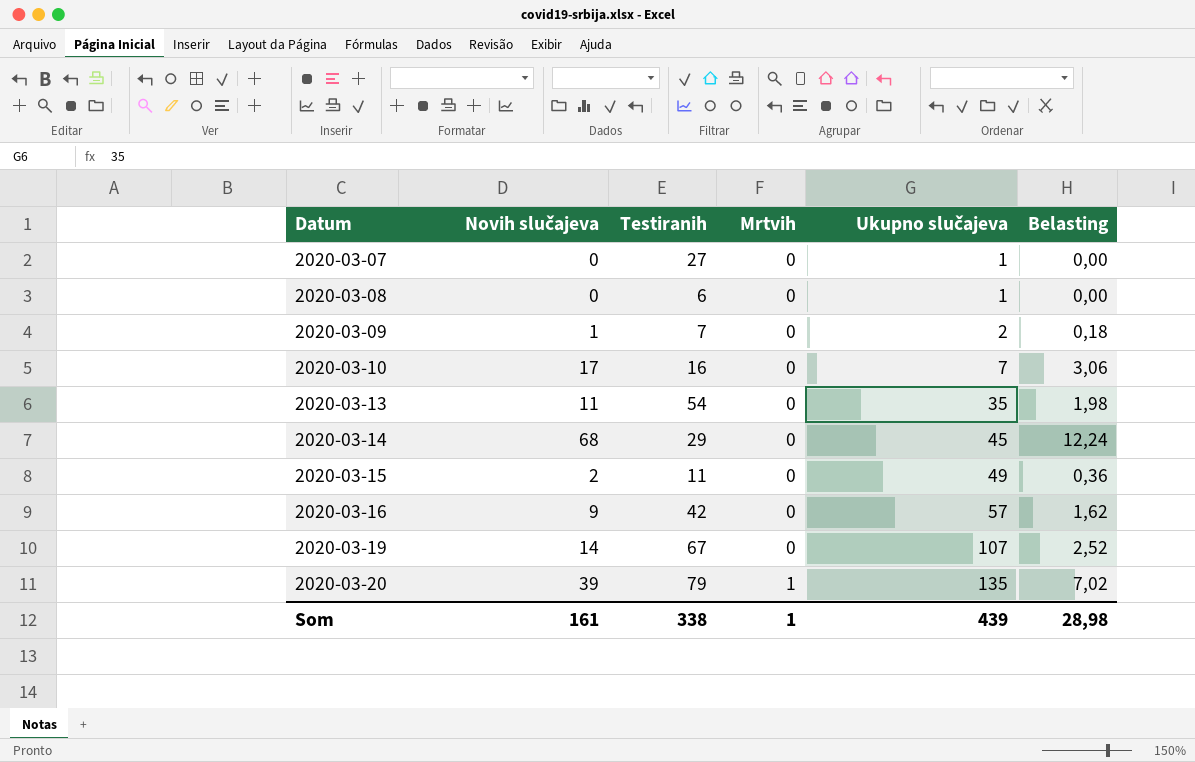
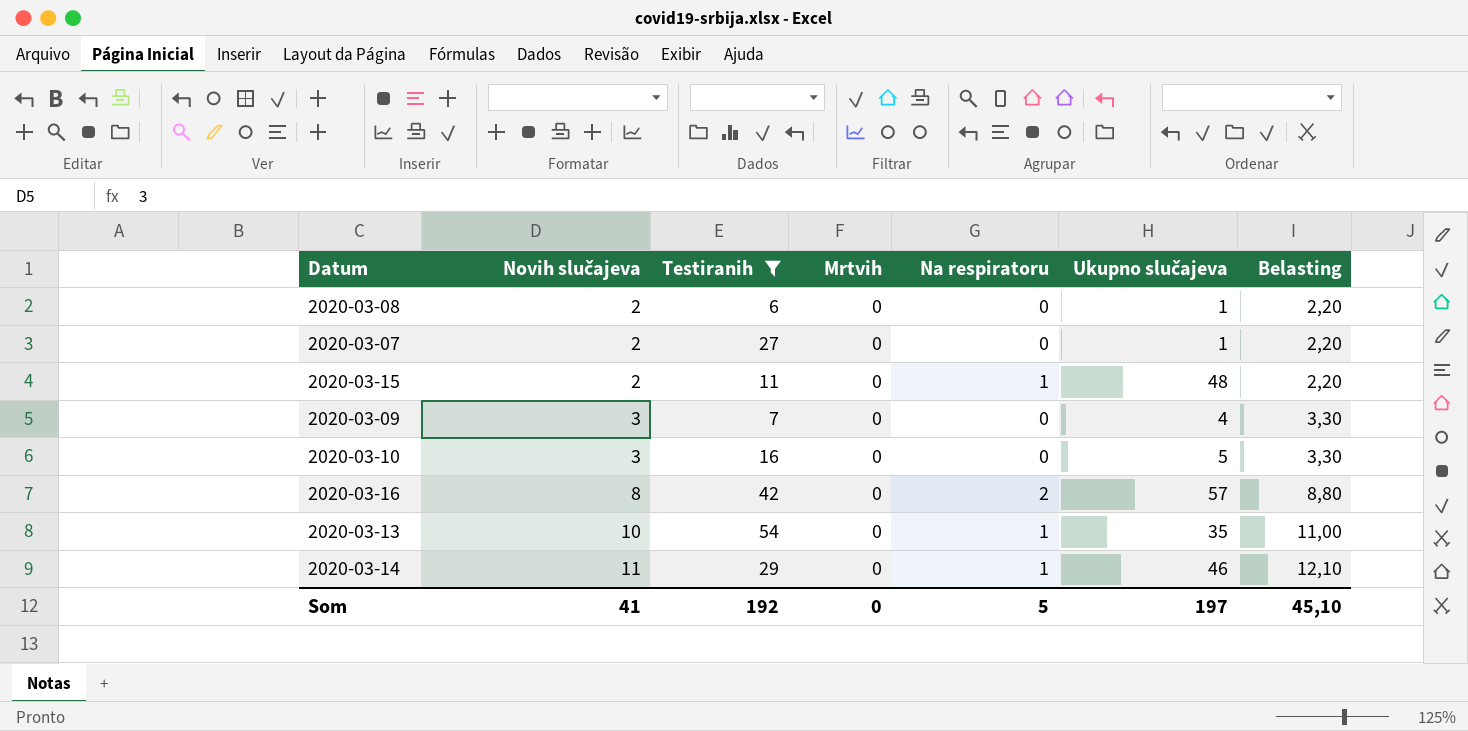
filter: none -> Testiranih <= 54
row order: Datum ascending -> Novih slučajeva ascending
column Na respiratoru | position: none -> 5
column Belasting | formula: [Novih slučajeva] * 0,18 -> [Novih slučajeva] * 1,1
2020-03-08 | Novih slučajeva: 0 -> 2
2020-03-07 | Novih slučajeva: 0 -> 2
2020-03-15 | Ukupno slučajeva: 49 -> 48
2020-03-09 | Novih slučajeva: 1 -> 3
2020-03-09 | Ukupno slučajeva: 2 -> 4
2020-03-10 | Novih slučajeva: 17 -> 3
2020-03-10 | Ukupno slučajeva: 7 -> 5
2020-03-16 | Novih slučajeva: 9 -> 8
2020-03-13 | Novih slučajeva: 11 -> 10
2020-03-14 | Novih slučajeva: 68 -> 11
2020-03-14 | Ukupno slučajeva: 45 -> 46
Som | Novih slučajeva: 161 -> 41
Som | Testiranih: 338 -> 192
Som | Mrtvih: 1 -> 0
Som | Ukupno slučajeva: 439 -> 197
Som | Belasting: 28,98 -> 45,10

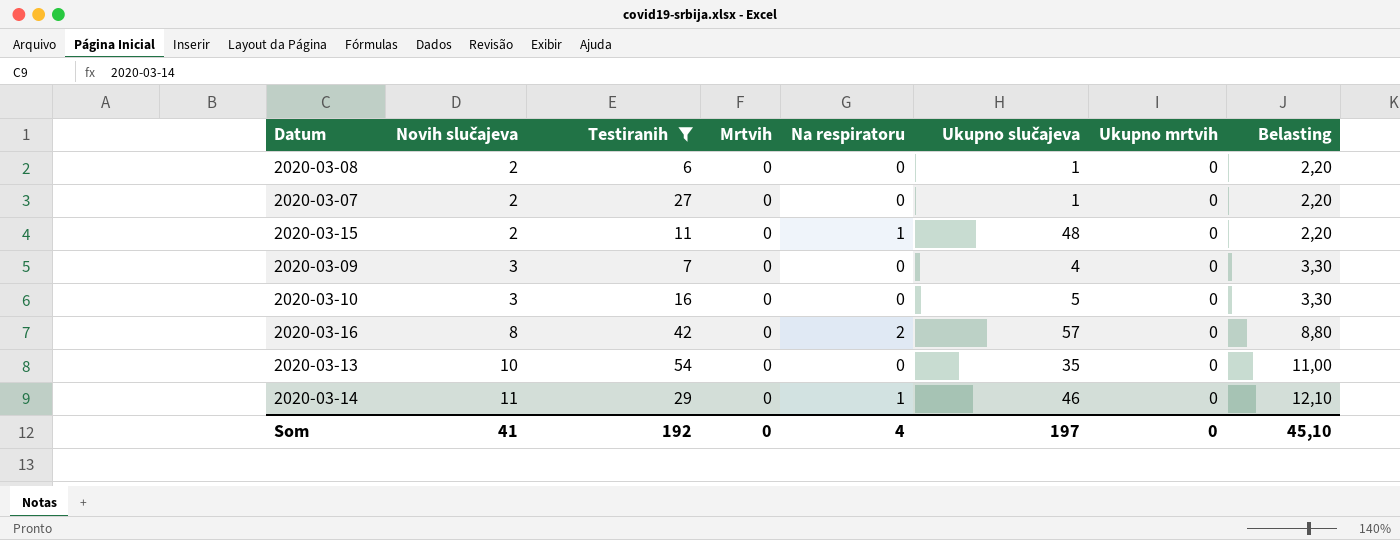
column Ukupno mrtvih | position: none -> 7
2020-03-13 | Na respiratoru: 1 -> 0
Som | Na respiratoru: 5 -> 4

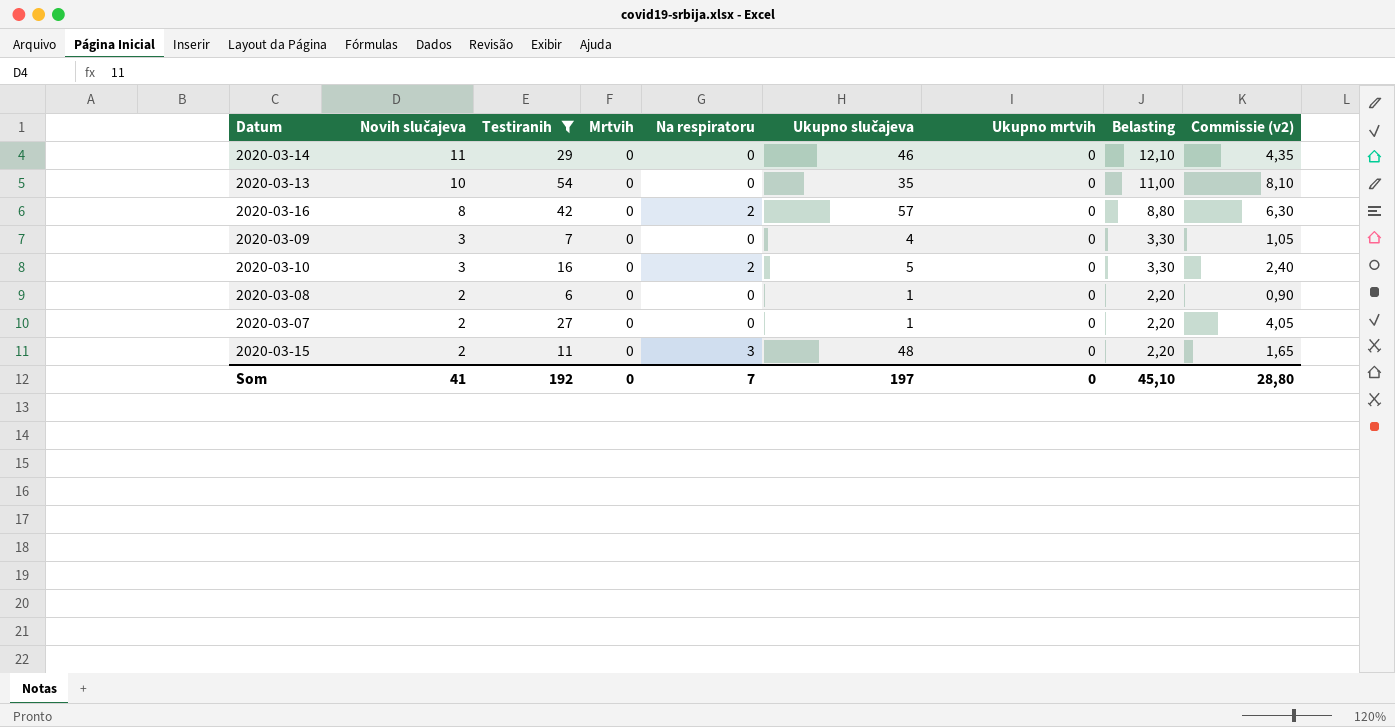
row order: Novih slučajeva ascending -> Novih slučajeva descending
column Commissie (v2) | formula: none -> [Testiranih] * 0,15
2020-03-14 | Na respiratoru: 1 -> 0
2020-03-10 | Na respiratoru: 0 -> 2
2020-03-15 | Na respiratoru: 1 -> 3
Som | Na respiratoru: 4 -> 7

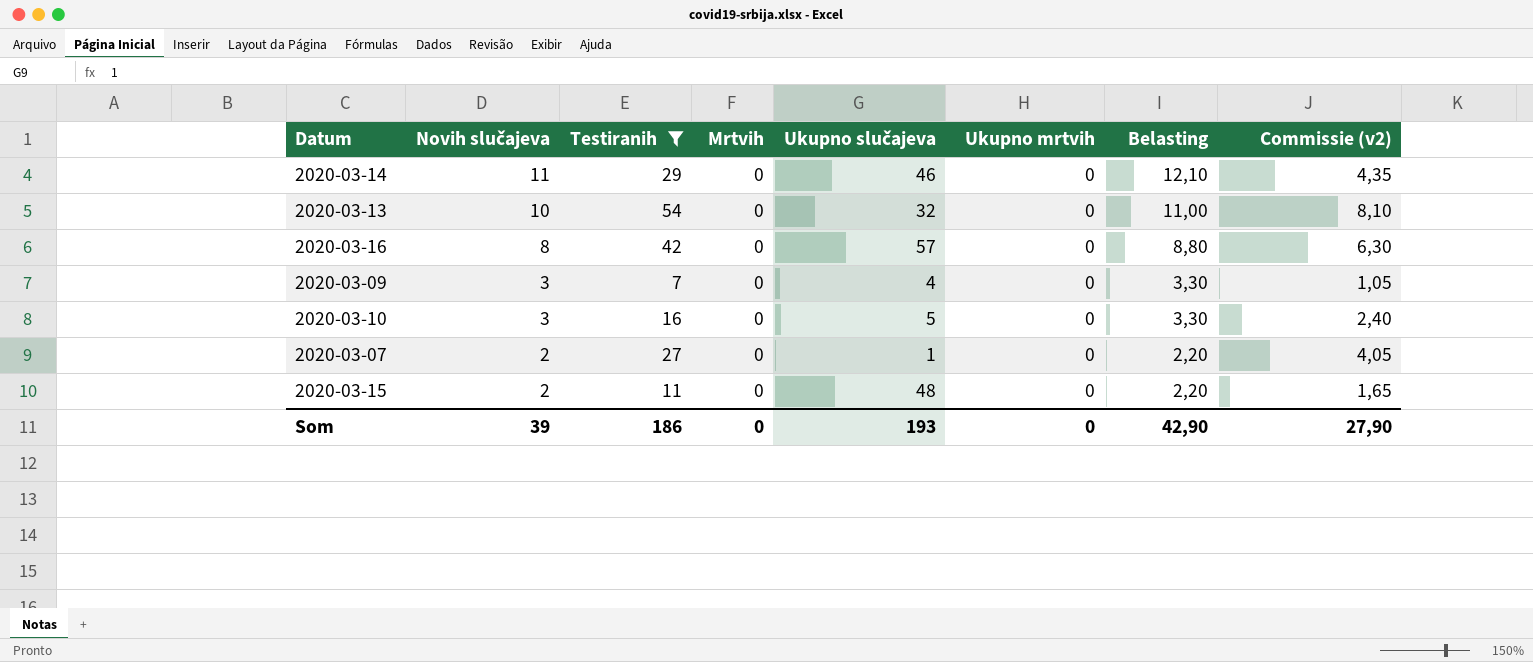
column Na respiratoru | position: 5 -> none
row 2020-03-08: 2 | 6 | 0 | 0 | 1 | 0 | 2,20 | 0,90 -> none
2020-03-13 | Ukupno slučajeva: 35 -> 32
Som | Novih slučajeva: 41 -> 39
Som | Testiranih: 192 -> 186
Som | Ukupno slučajeva: 197 -> 193
Som | Belasting: 45,10 -> 42,90
Som | Commissie (v2): 28,80 -> 27,90

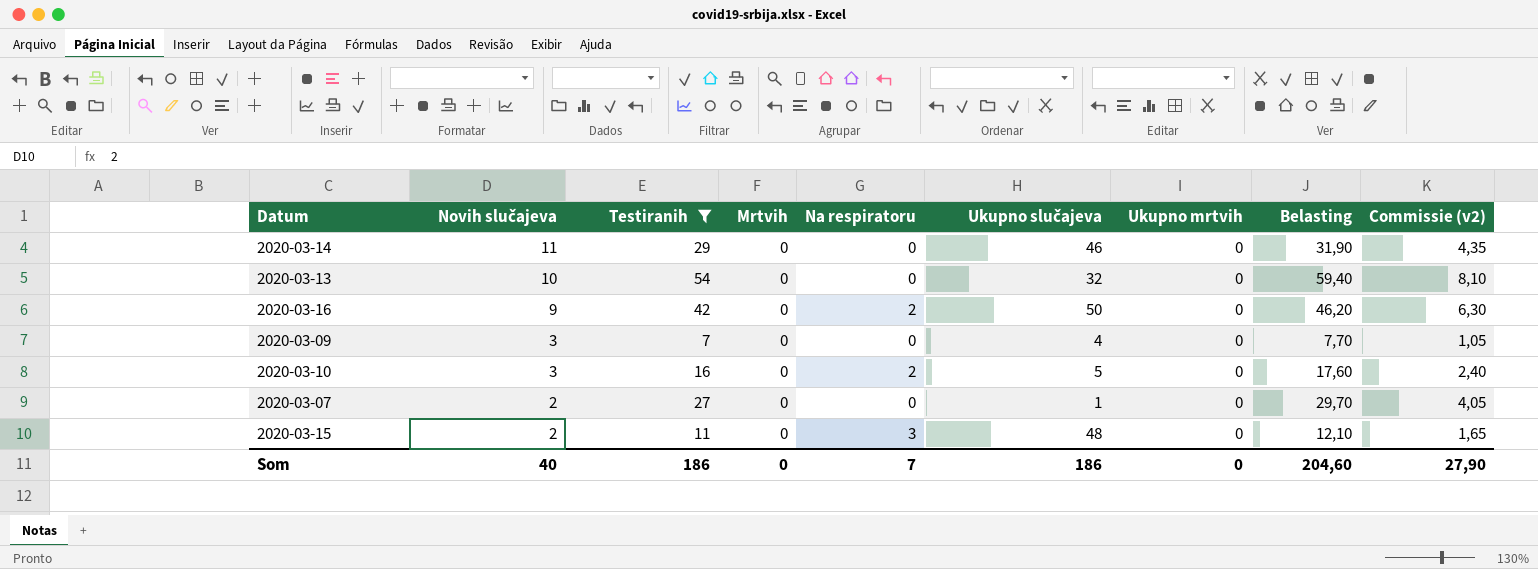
column Na respiratoru | position: none -> 5
column Belasting | formula: [Novih slučajeva] * 1,1 -> [Testiranih] * 1,1
2020-03-16 | Novih slučajeva: 8 -> 9
2020-03-16 | Ukupno slučajeva: 57 -> 50
Som | Novih slučajeva: 39 -> 40
Som | Ukupno slučajeva: 193 -> 186
Som | Belasting: 42,90 -> 204,60

